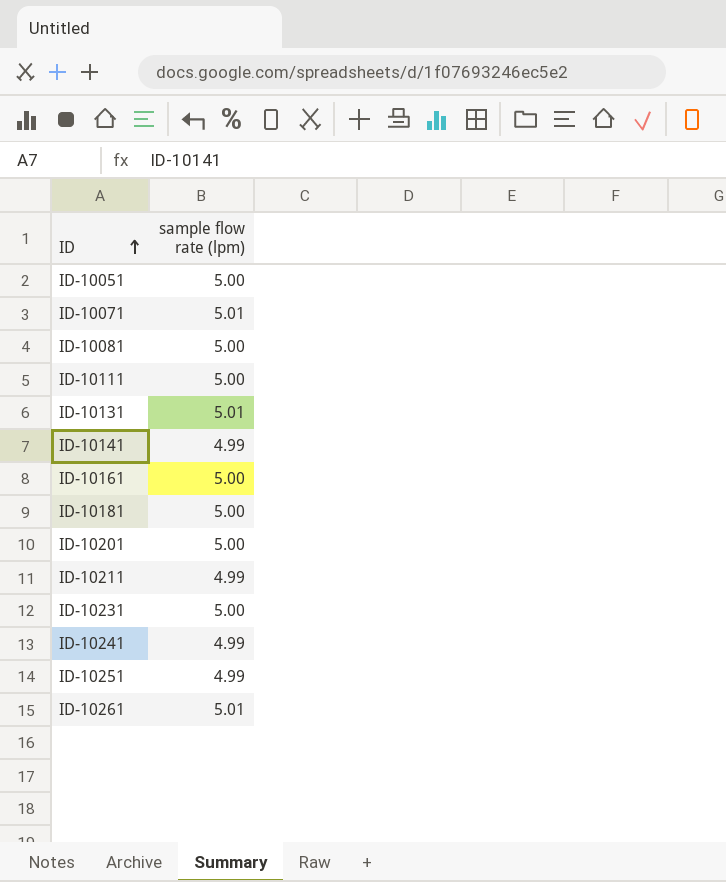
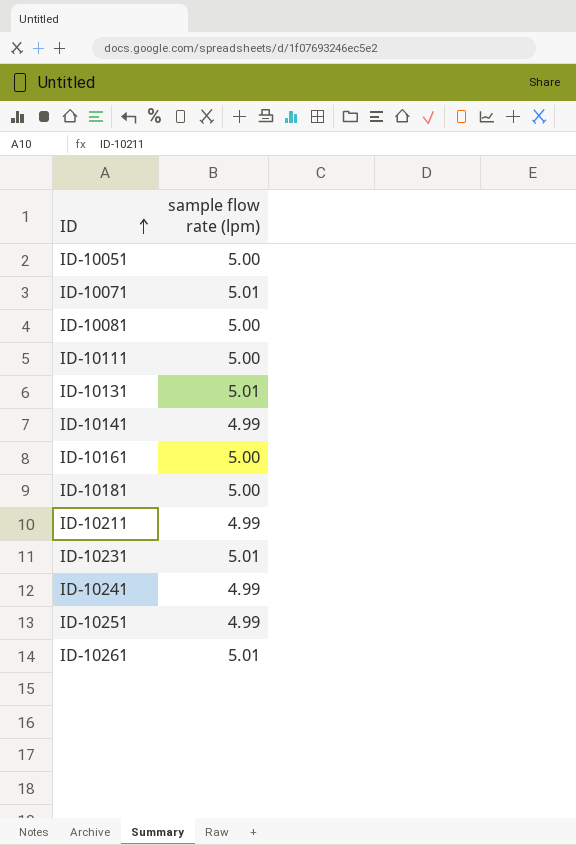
row ID-10201: 5.00 -> none
ID-10231 | sample flow rate (lpm): 5.00 -> 5.01

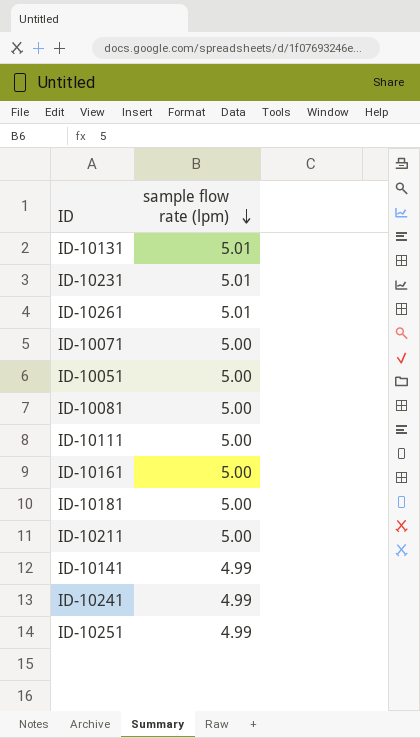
row order: ID ascending -> sample flow rate (lpm) descending
ID-10071 | sample flow rate (lpm): 5.01 -> 5.00
ID-10211 | sample flow rate (lpm): 4.99 -> 5.00

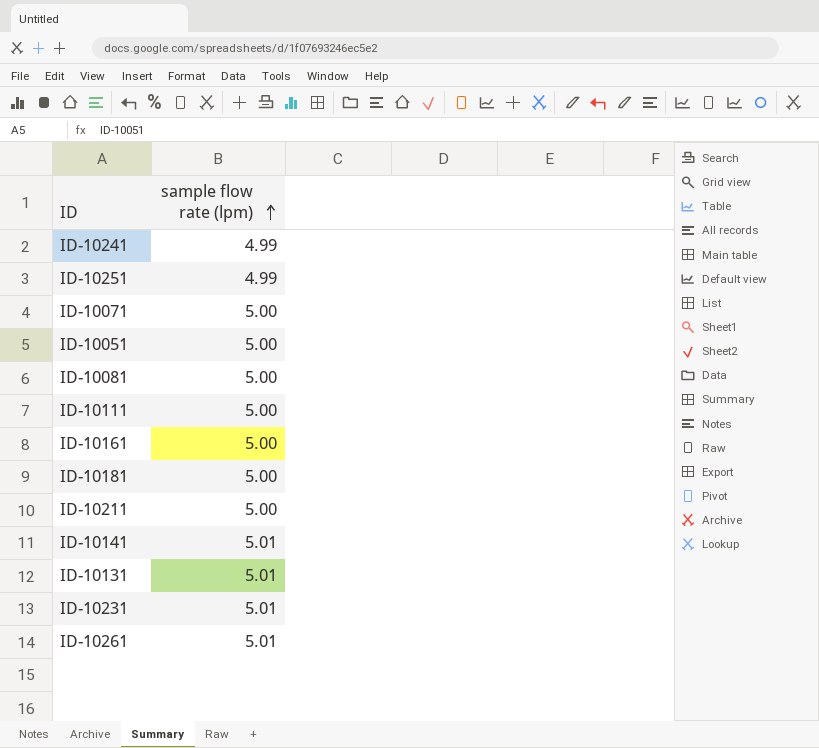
row order: sample flow rate (lpm) descending -> sample flow rate (lpm) ascending
ID-10141 | sample flow rate (lpm): 4.99 -> 5.01

